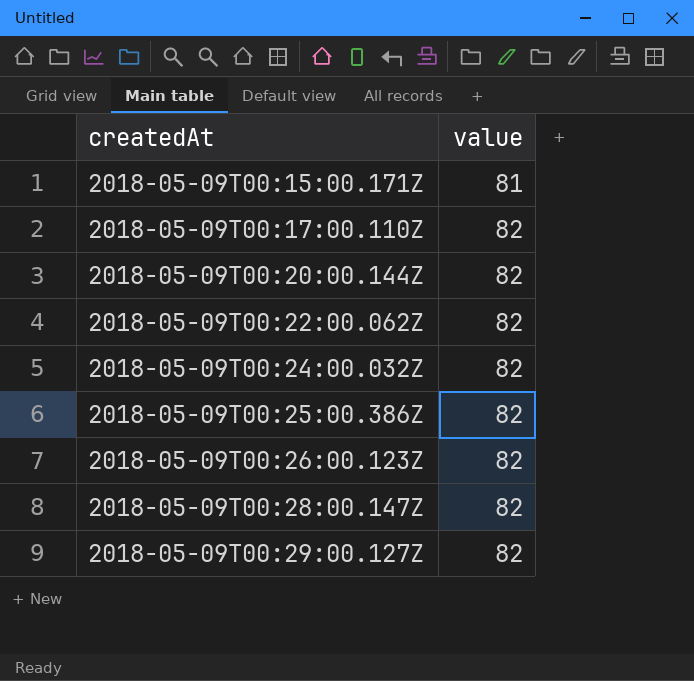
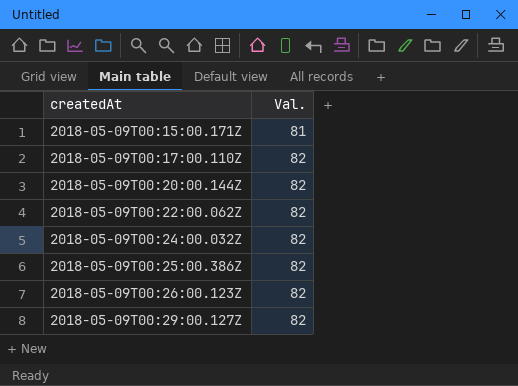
column name: value -> Val.
row 2018-05-09T00:28:00.147Z: 82 -> none

